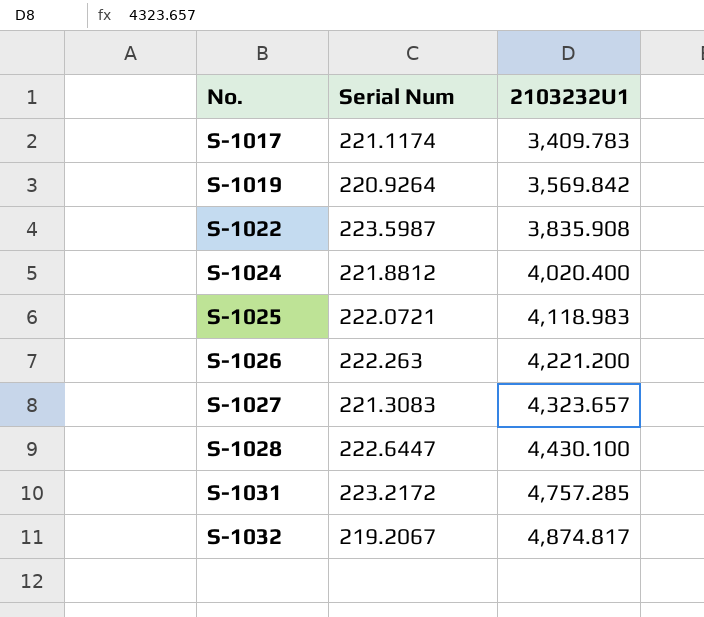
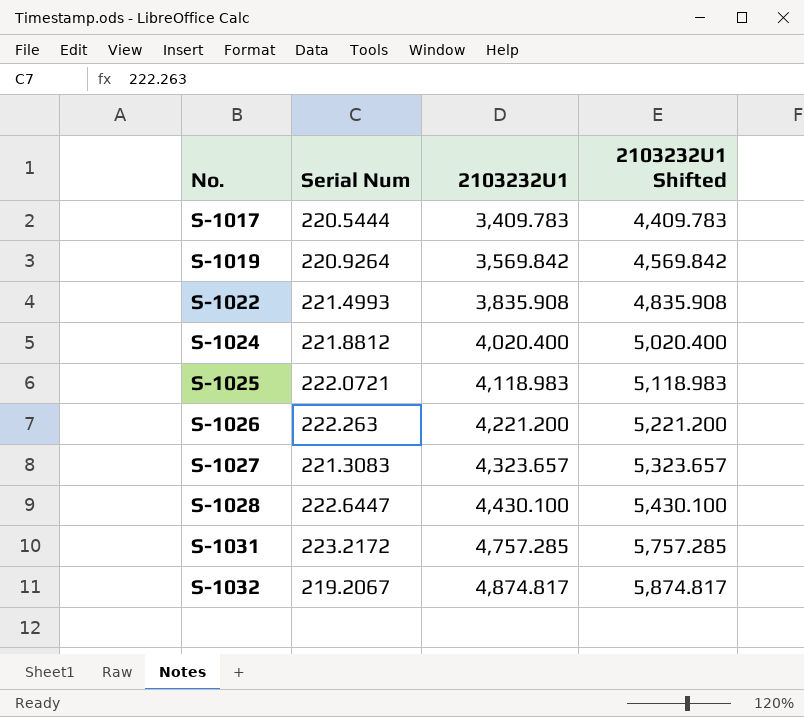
column 2103232U1 Shifted | formula: none -> [2103232U1] + 1000
S-1017 | Serial Num: 221.1174 -> 220.5444
S-1022 | Serial Num: 223.5987 -> 221.4993

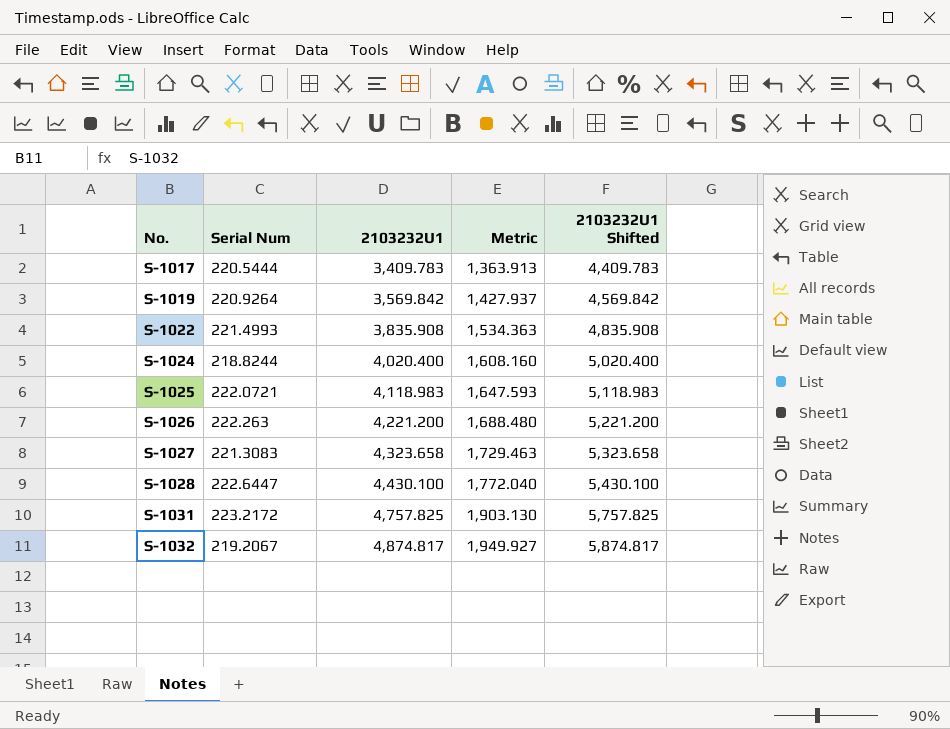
column Metric | formula: none -> [2103232U1] * 0.4
S-1024 | Serial Num: 221.8812 -> 218.8244
S-1027 | 2103232U1: 4,323.657 -> 4,323.658
S-1027 | 2103232U1 Shifted: 5,323.657 -> 5,323.658
S-1031 | 2103232U1: 4,757.285 -> 4,757.825
S-1031 | 2103232U1 Shifted: 5,757.285 -> 5,757.825

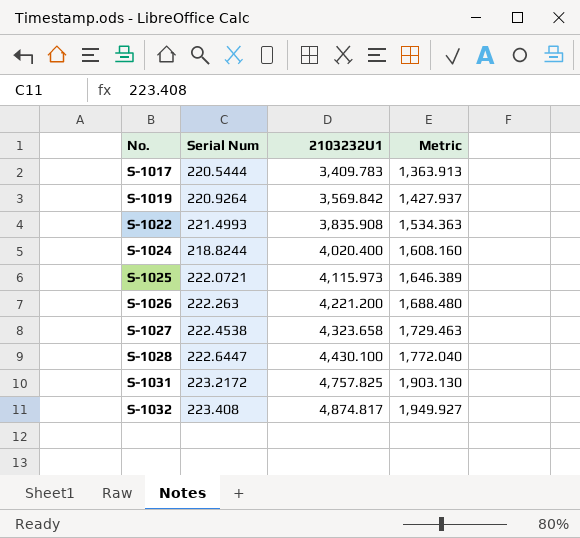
column 2103232U1 Shifted | formula: [2103232U1] + 1000 -> none
S-1025 | 2103232U1: 4,118.983 -> 4,115.973
S-1025 | Metric: 1,647.593 -> 1,646.389
S-1027 | Serial Num: 221.3083 -> 222.4538
S-1032 | Serial Num: 219.2067 -> 223.408

